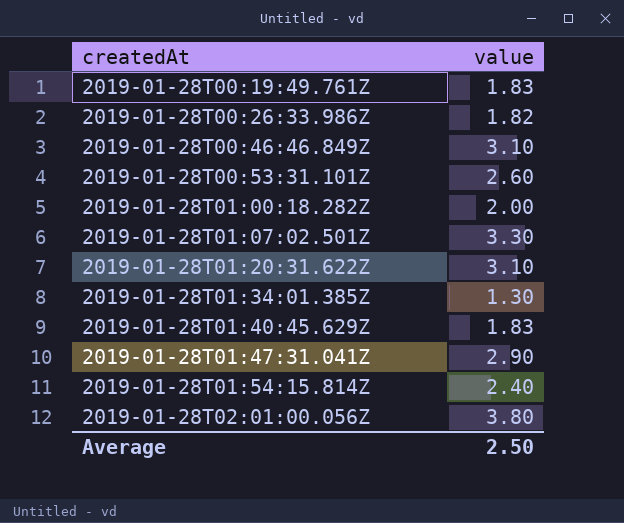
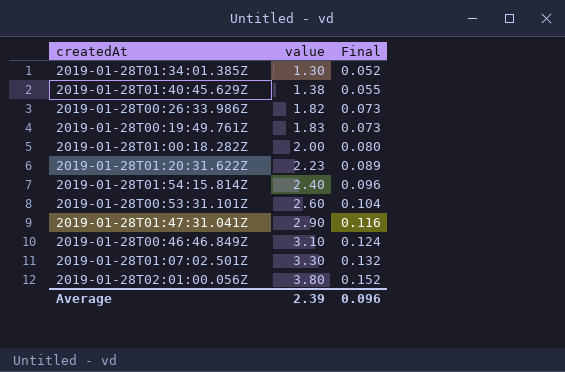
row order: createdAt ascending -> value ascending
column Final | formula: none -> [value] * 0.04
2019-01-28T01:40:45.629Z | value: 1.83 -> 1.38
2019-01-28T01:20:31.622Z | value: 3.10 -> 2.23
Average | value: 2.50 -> 2.39

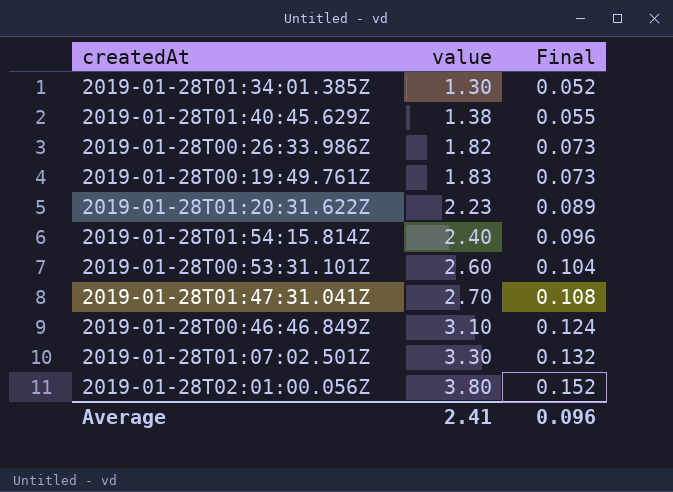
row 2019-01-28T01:00:18.282Z: 2.00 | 0.080 -> none
2019-01-28T01:47:31.041Z | value: 2.90 -> 2.70
2019-01-28T01:47:31.041Z | Final: 0.116 -> 0.108
Average | value: 2.39 -> 2.41

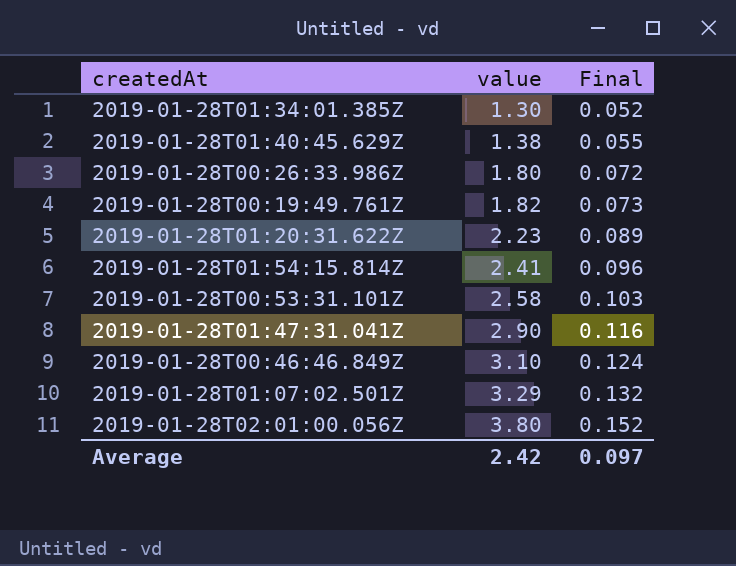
2019-01-28T00:26:33.986Z | value: 1.82 -> 1.80
2019-01-28T00:26:33.986Z | Final: 0.073 -> 0.072
2019-01-28T00:19:49.761Z | value: 1.83 -> 1.82
2019-01-28T01:54:15.814Z | value: 2.40 -> 2.41
2019-01-28T00:53:31.101Z | value: 2.60 -> 2.58
2019-01-28T00:53:31.101Z | Final: 0.104 -> 0.103
2019-01-28T01:47:31.041Z | value: 2.70 -> 2.90
2019-01-28T01:47:31.041Z | Final: 0.108 -> 0.116
2019-01-28T01:07:02.501Z | value: 3.30 -> 3.29
Average | value: 2.41 -> 2.42
Average | Final: 0.096 -> 0.097

